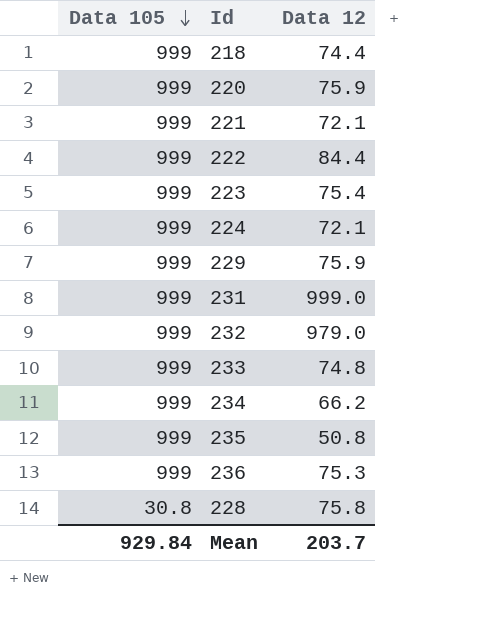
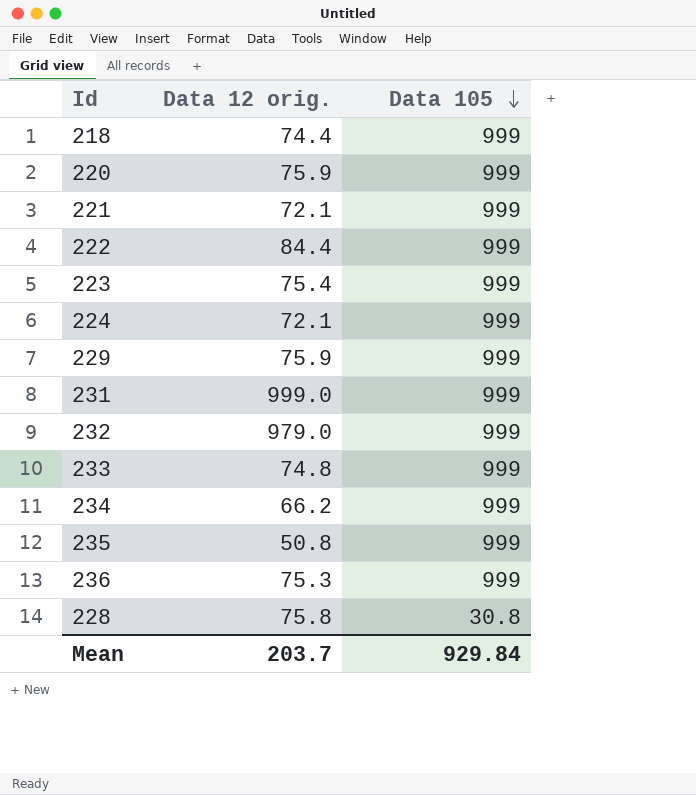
column name: Data 12 -> Data 12 orig.
column Data 105 | position: 1 -> 3

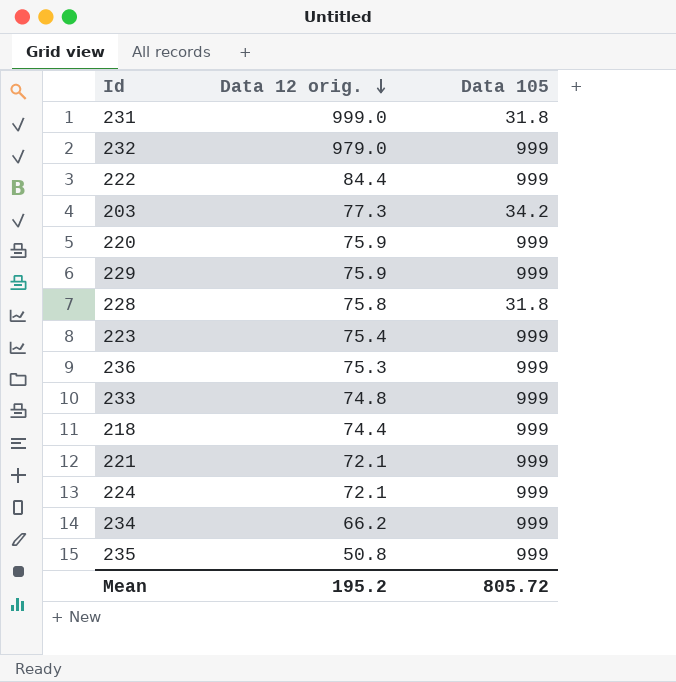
row order: Data 105 descending -> Data 12 orig. descending
231 | Data 105: 999 -> 31.8
row 203: none -> 77.3 | 34.2
228 | Data 105: 30.8 -> 31.8
Mean | Data 12 orig.: 203.7 -> 195.2
Mean | Data 105: 929.84 -> 805.72

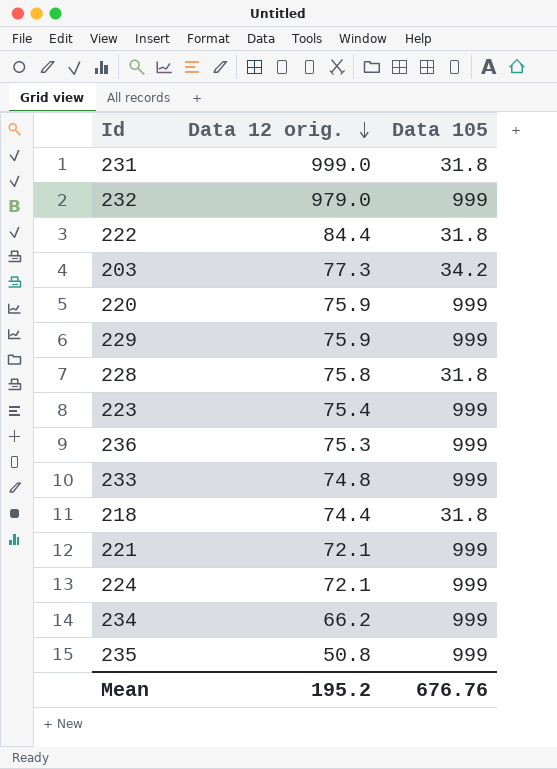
222 | Data 105: 999 -> 31.8
218 | Data 105: 999 -> 31.8
Mean | Data 105: 805.72 -> 676.76

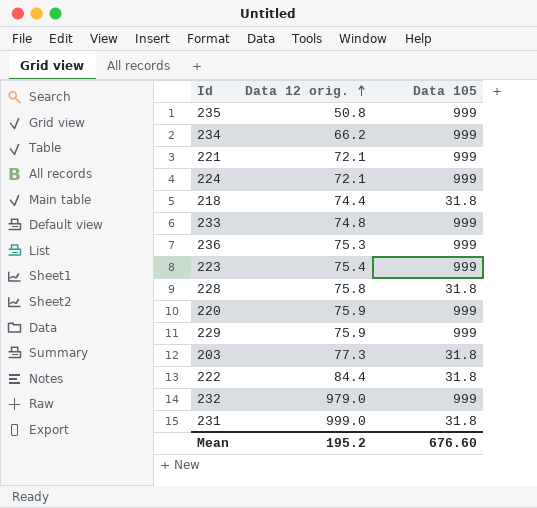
row order: Data 12 orig. descending -> Data 12 orig. ascending
203 | Data 105: 34.2 -> 31.8
Mean | Data 105: 676.76 -> 676.60

